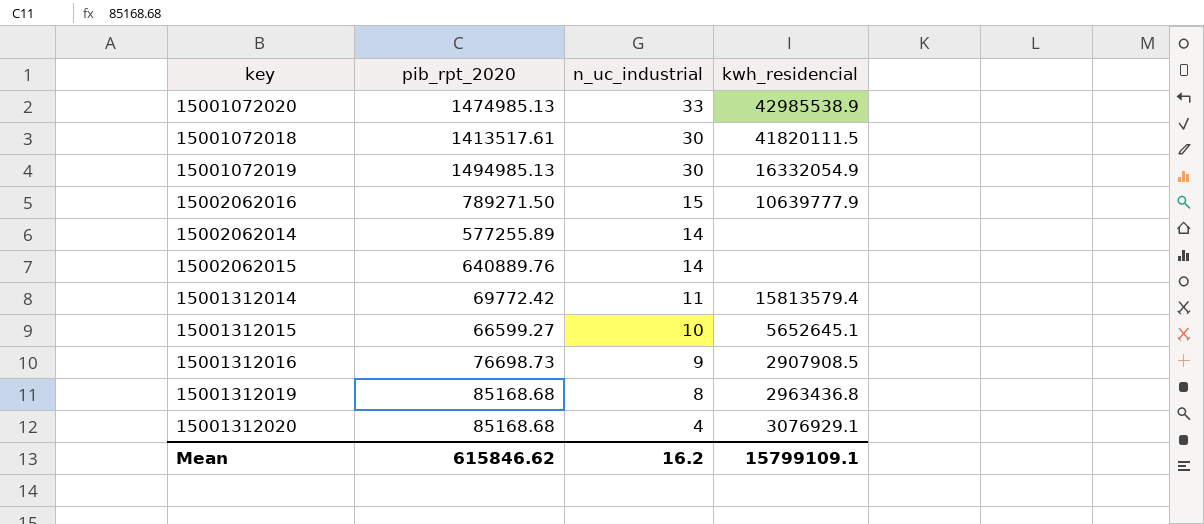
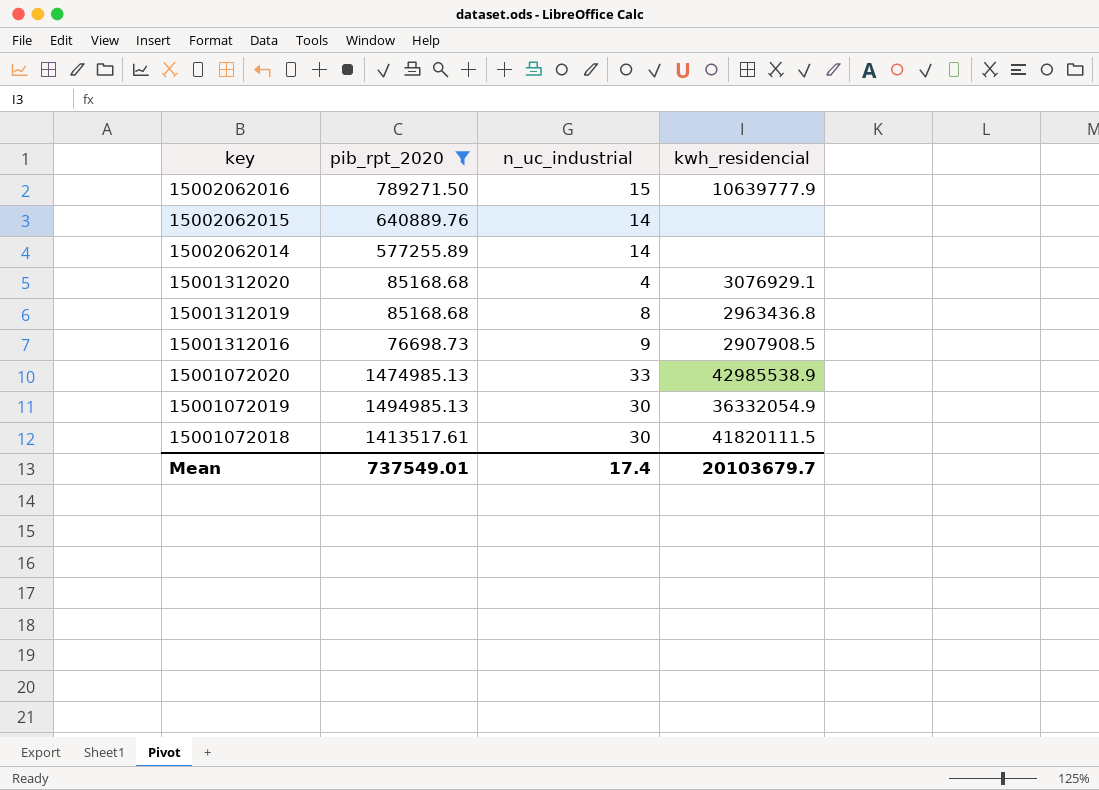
filter: none -> pib_rpt_2020 >= 76698.73
row order: n_uc_industrial descending -> key descending
15001072019 | kwh_residencial: 16332054.9 -> 36332054.9
Mean | pib_rpt_2020: 615846.62 -> 737549.01
Mean | n_uc_industrial: 16.2 -> 17.4
Mean | kwh_residencial: 15799109.1 -> 20103679.7

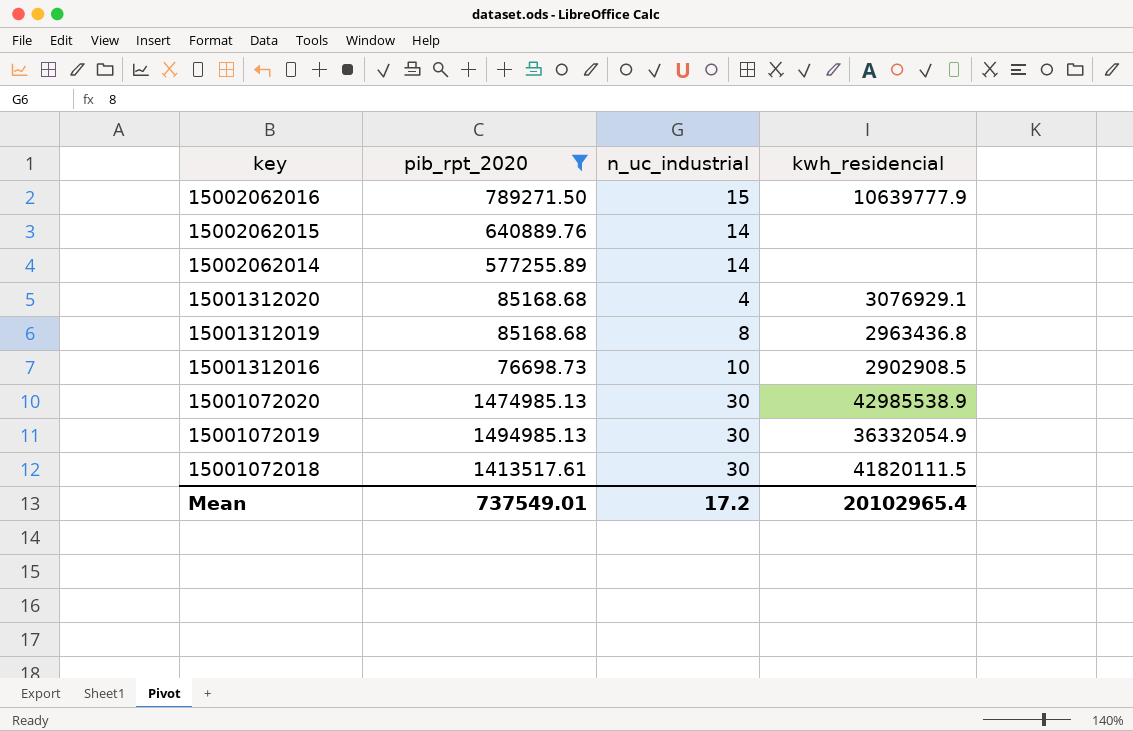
15001312016 | n_uc_industrial: 9 -> 10
15001312016 | kwh_residencial: 2907908.5 -> 2902908.5
15001072020 | n_uc_industrial: 33 -> 30
Mean | n_uc_industrial: 17.4 -> 17.2
Mean | kwh_residencial: 20103679.7 -> 20102965.4

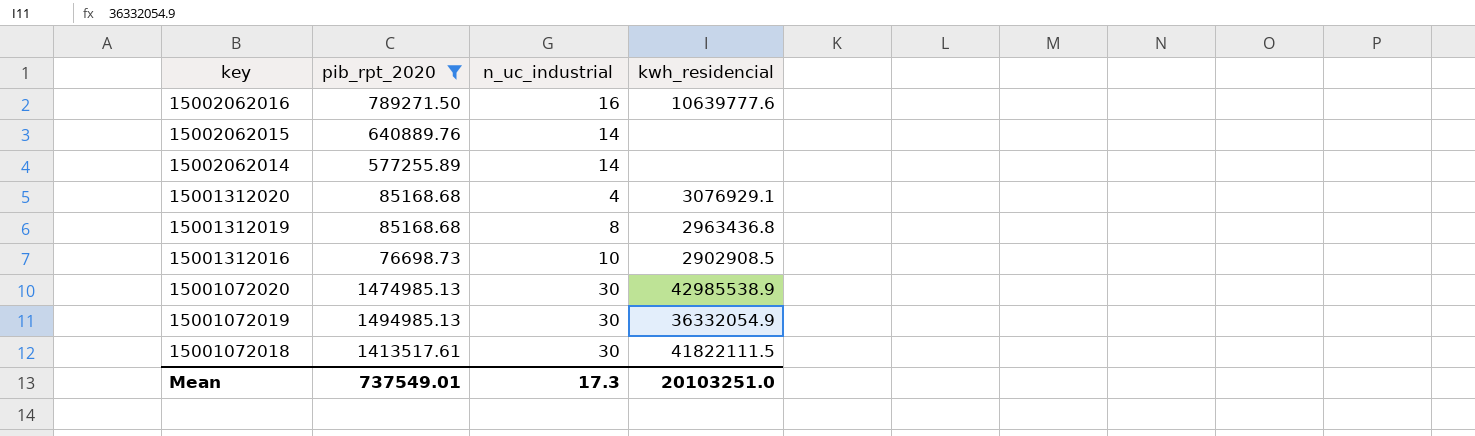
15002062016 | n_uc_industrial: 15 -> 16
15002062016 | kwh_residencial: 10639777.9 -> 10639777.6
15001072018 | kwh_residencial: 41820111.5 -> 41822111.5
Mean | n_uc_industrial: 17.2 -> 17.3
Mean | kwh_residencial: 20102965.4 -> 20103251.0

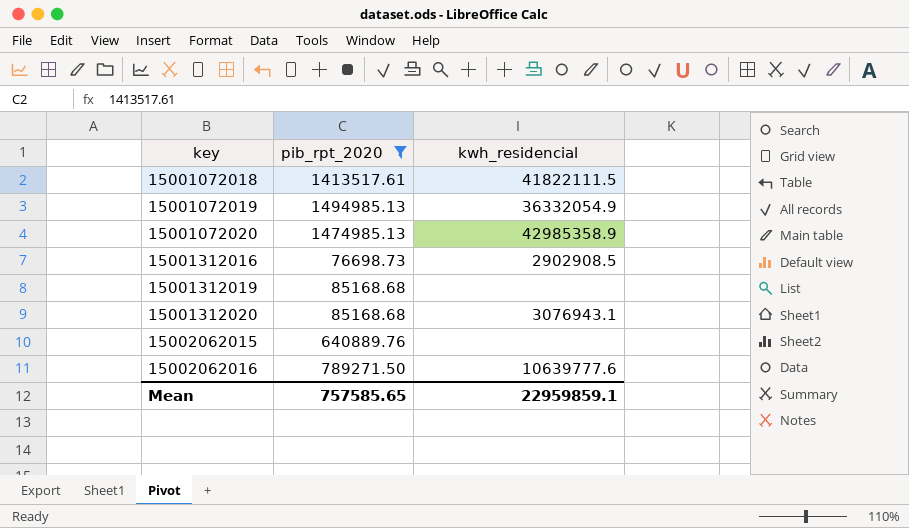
row order: key descending -> key ascending
column n_uc_industrial | position: 3 -> none
row 15002062014: 577255.89 | 14 | none -> none
15001072020 | kwh_residencial: 42985538.9 -> 42985358.9
15001312019 | kwh_residencial: 2963436.8 -> none
15001312020 | kwh_residencial: 3076929.1 -> 3076943.1
Mean | pib_rpt_2020: 737549.01 -> 757585.65
Mean | kwh_residencial: 20103251.0 -> 22959859.1

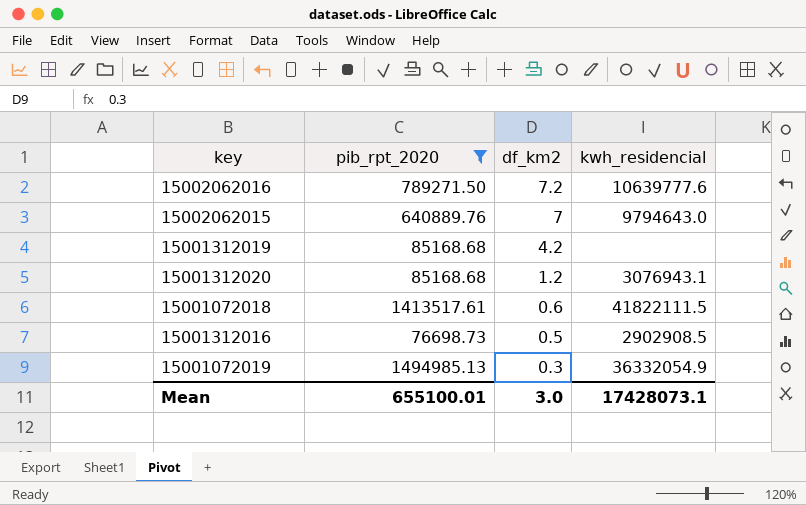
row order: key ascending -> df_km2 descending
column df_km2 | position: none -> 3
row 15001072020: 1474985.13 | 42985358.9 -> none
15002062015 | kwh_residencial: none -> 9794643.0
Mean | pib_rpt_2020: 757585.65 -> 655100.01
Mean | kwh_residencial: 22959859.1 -> 17428073.1

